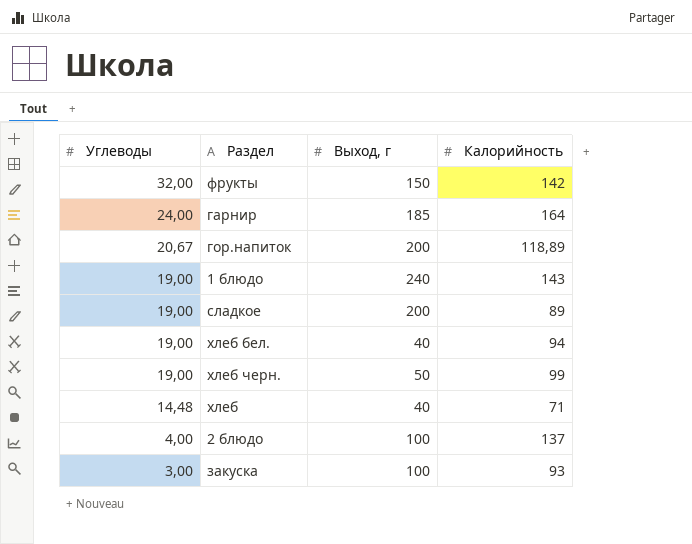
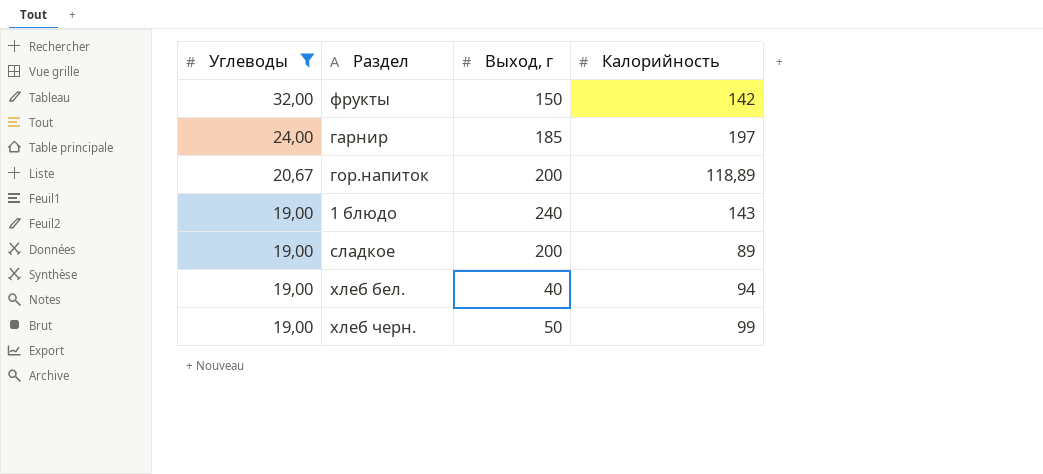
filter: none -> Углеводы >= 19,00
гарнир | Калорийность: 164 -> 197

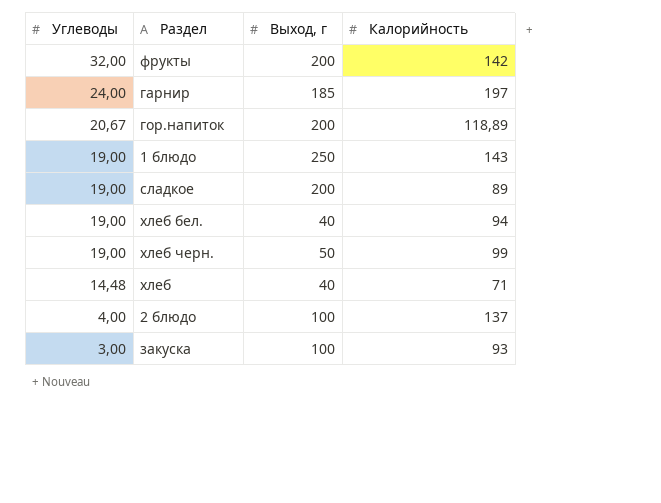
filter: Углеводы >= 19,00 -> none
фрукты | Выход, г: 150 -> 200
1 блюдо | Выход, г: 240 -> 250

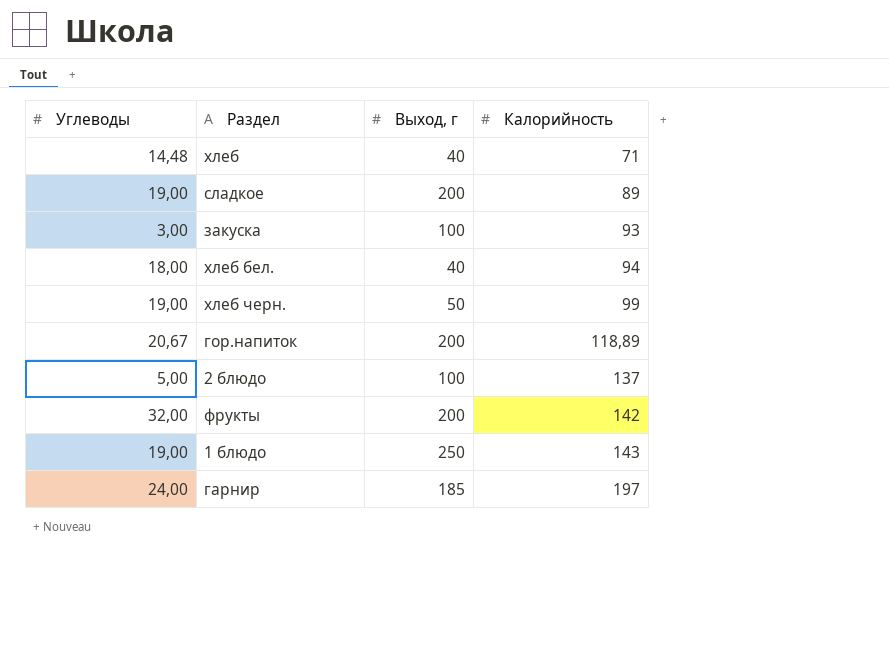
row order: Углеводы descending -> Калорийность ascending
хлеб бел. | Углеводы: 19,00 -> 18,00
2 блюдо | Углеводы: 4,00 -> 5,00

